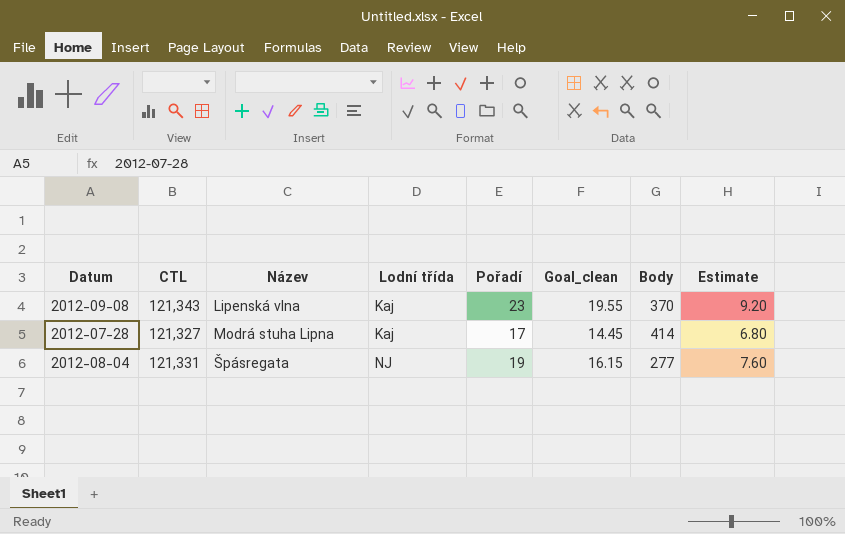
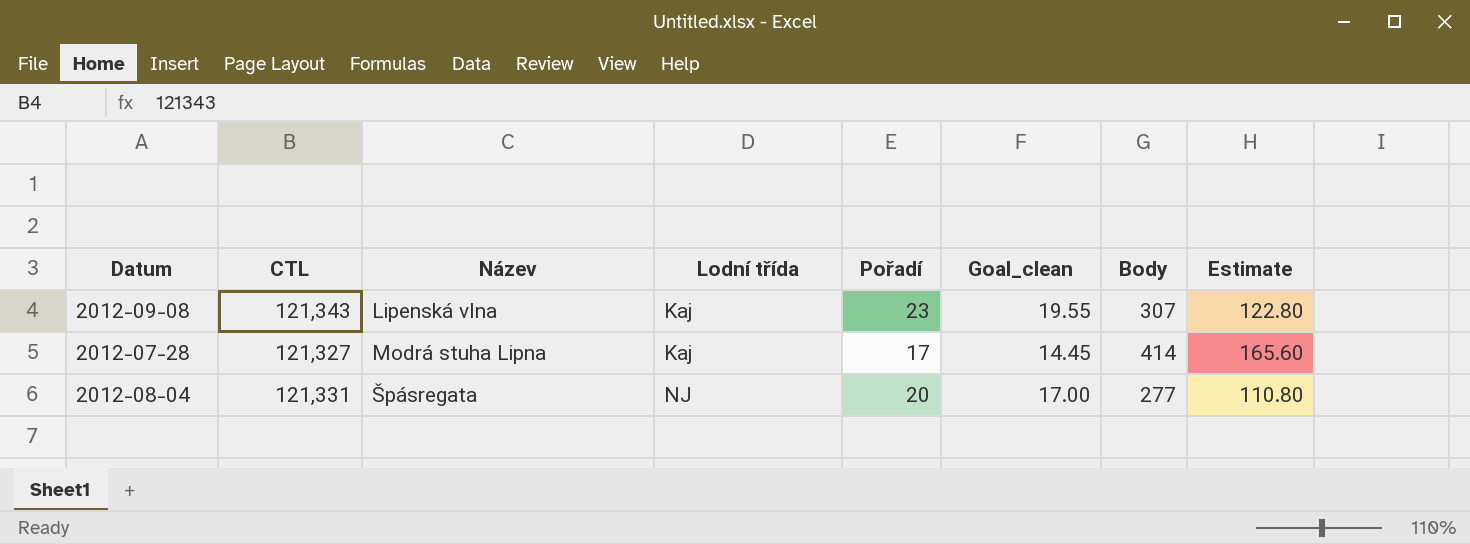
column Estimate | formula: [Pořadí] * 0.4 -> [Body] * 0.4
2012-09-08 | Body: 370 -> 307
2012-08-04 | Pořadí: 19 -> 20
2012-08-04 | Goal_clean: 16.15 -> 17.00

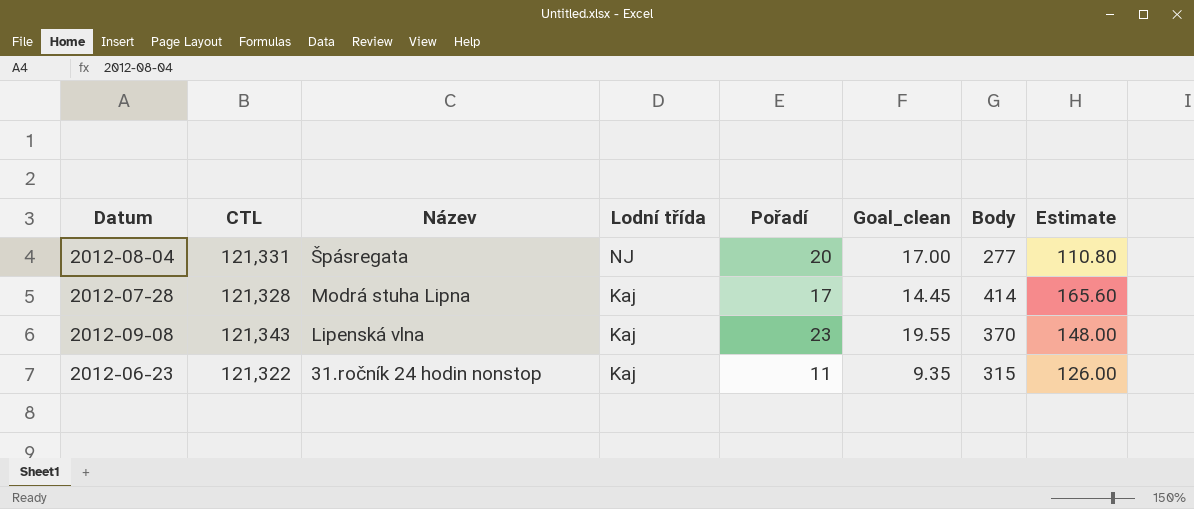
row order: Název ascending -> Název descending
2012-07-28 | CTL: 121,327 -> 121,328
2012-09-08 | Body: 307 -> 370
2012-09-08 | Estimate: 122.80 -> 148.00
row 2012-06-23: none -> 121,322 | 31.ročník 24 hodin nonstop | Kaj | 11 | 9.35 | 315 | 126.00

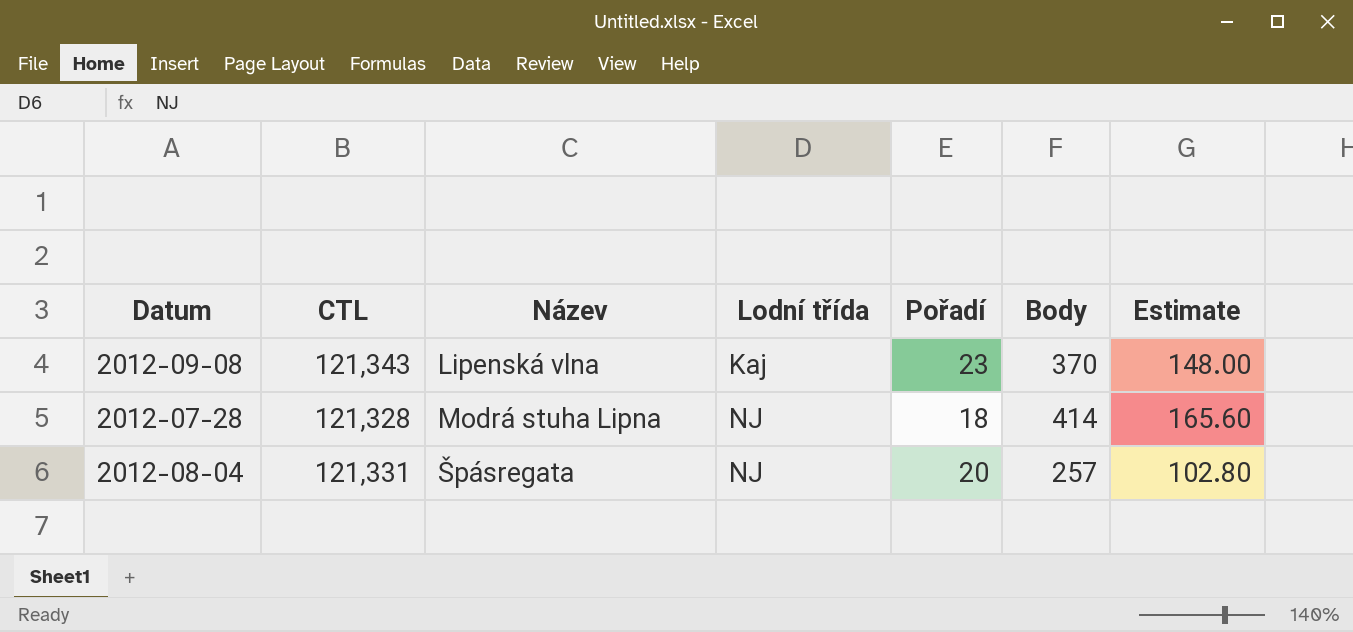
row order: Název descending -> Název ascending
column Goal_clean | formula: [Pořadí] * 0.85 -> none
row 2012-06-23: 121,322 | 31.ročník 24 hodin nonstop | Kaj | 11 | 9.35 | 315 | 126.00 -> none
2012-07-28 | Lodní třída: Kaj -> NJ
2012-07-28 | Pořadí: 17 -> 18
2012-08-04 | Body: 277 -> 257
2012-08-04 | Estimate: 110.80 -> 102.80

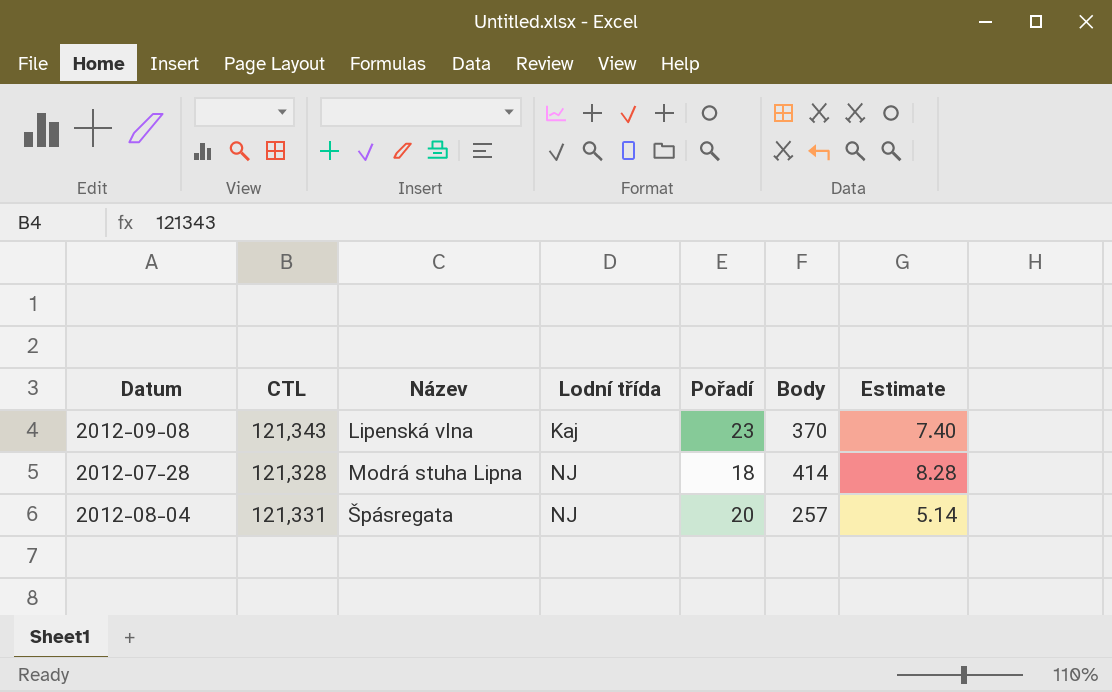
column Estimate | formula: [Body] * 0.4 -> [Body] * 0.02

